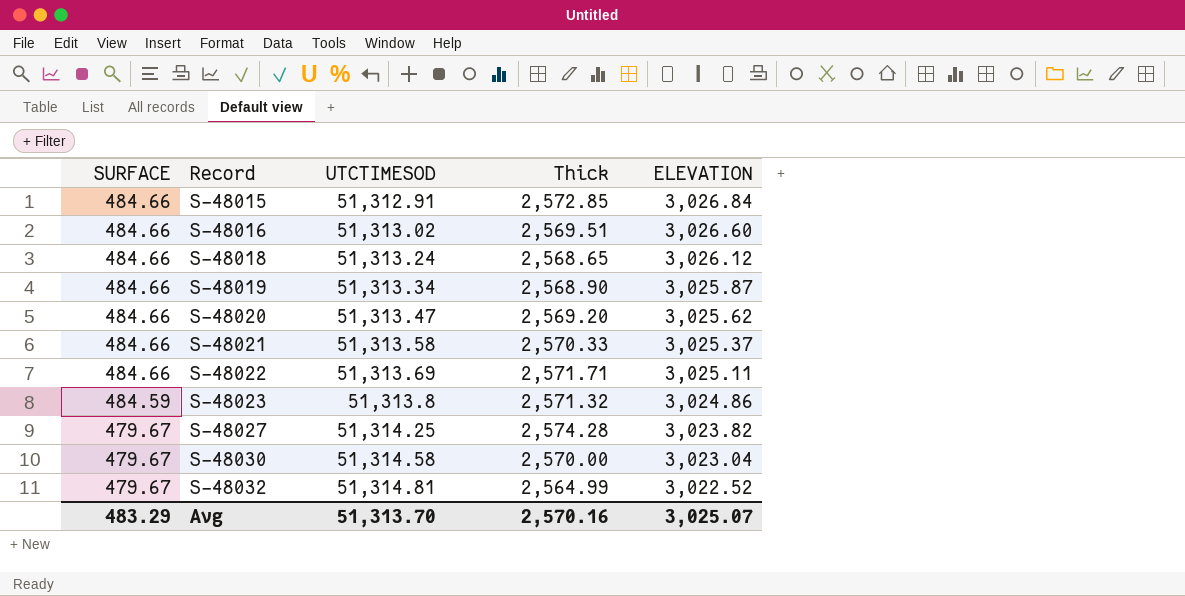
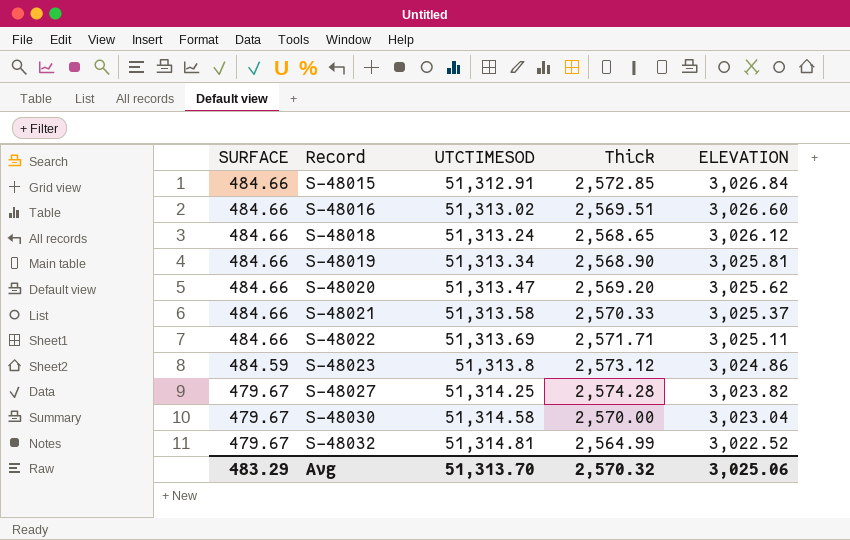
S-48019 | ELEVATION: 3,025.87 -> 3,025.81
S-48023 | Thick: 2,571.32 -> 2,573.12
Avg | Thick: 2,570.16 -> 2,570.32
Avg | ELEVATION: 3,025.07 -> 3,025.06

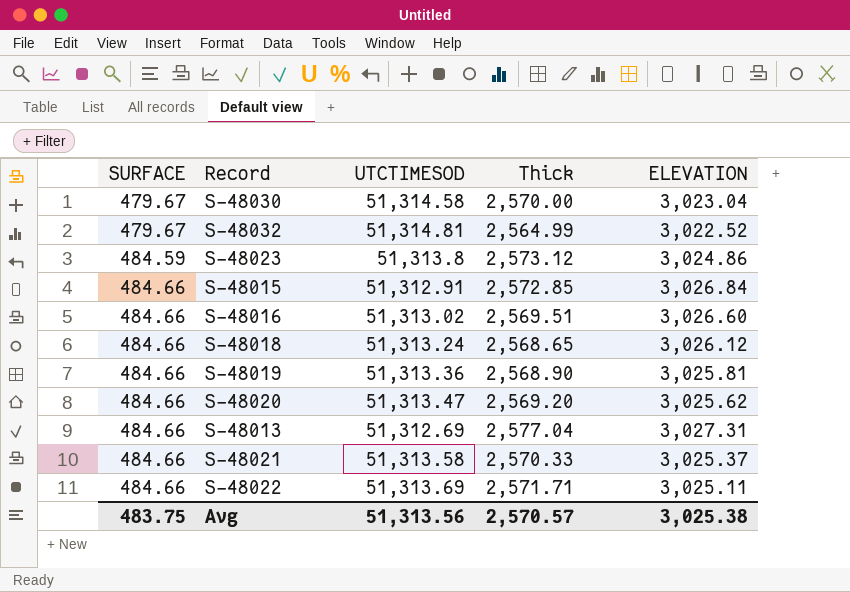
row order: SURFACE descending -> SURFACE ascending
row S-48027: 479.67 | 51,314.25 | 2,574.28 | 3,023.82 -> none
S-48019 | UTCTIMESOD: 51,313.34 -> 51,313.36
row S-48013: none -> 484.66 | 51,312.69 | 2,577.04 | 3,027.31
Avg | SURFACE: 483.29 -> 483.75
Avg | UTCTIMESOD: 51,313.70 -> 51,313.56
Avg | Thick: 2,570.32 -> 2,570.57
Avg | ELEVATION: 3,025.06 -> 3,025.38

